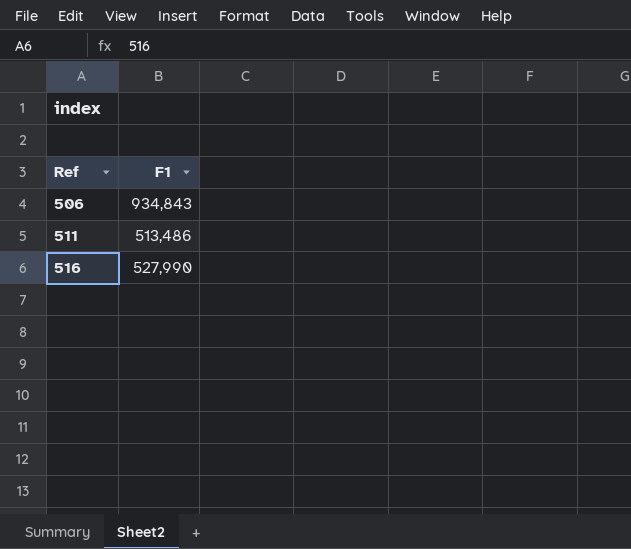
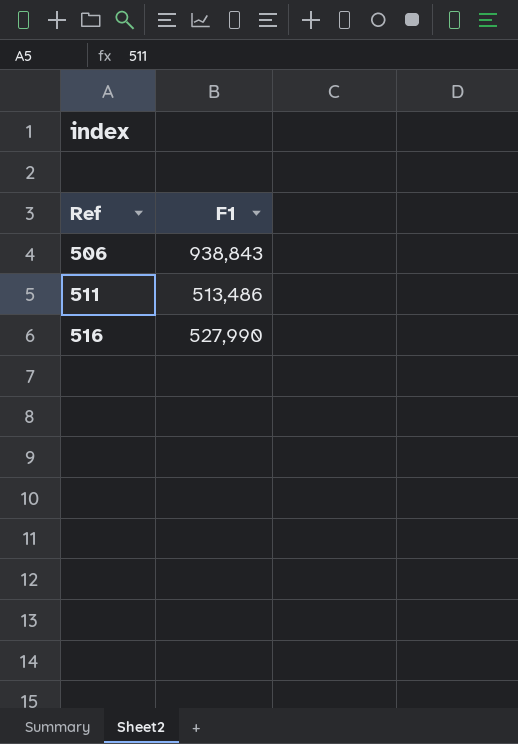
506 | F1: 934,843 -> 938,843

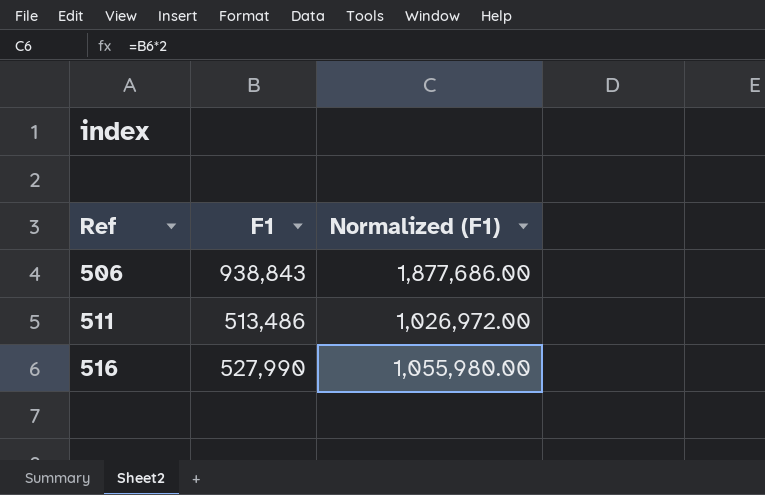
column Normalized (F1) | formula: none -> [F1] * 2

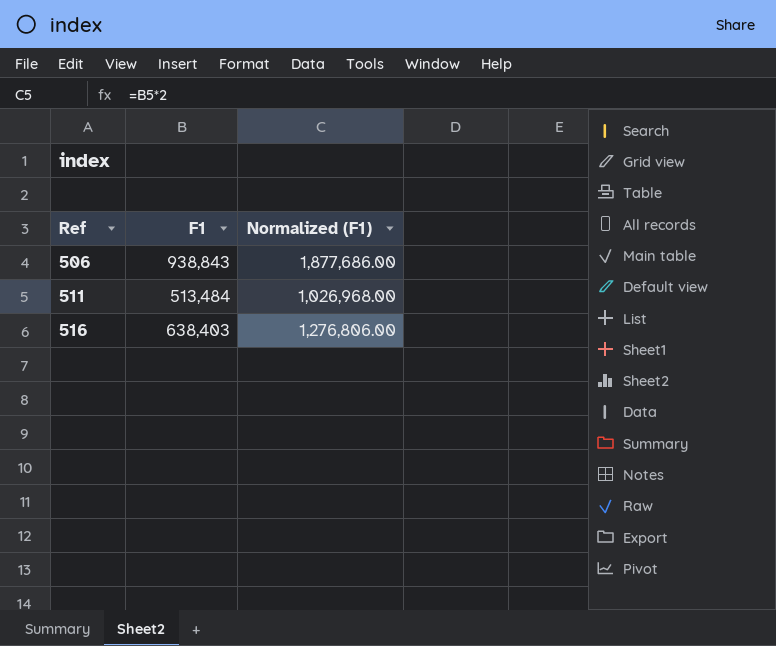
511 | F1: 513,486 -> 513,484
511 | Normalized (F1): 1,026,972.00 -> 1,026,968.00
516 | F1: 527,990 -> 638,403
516 | Normalized (F1): 1,055,980.00 -> 1,276,806.00

